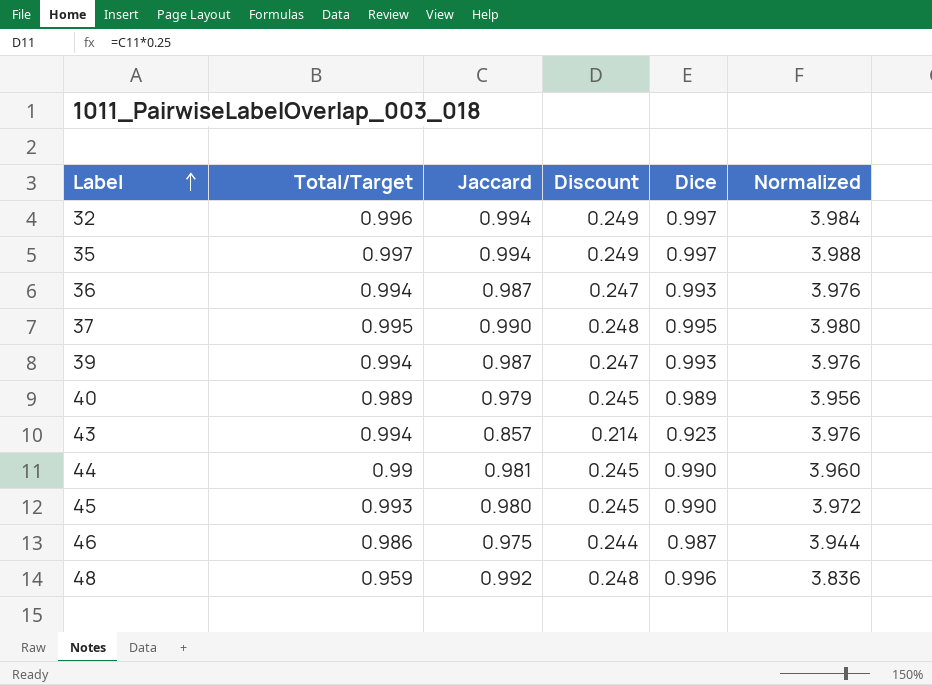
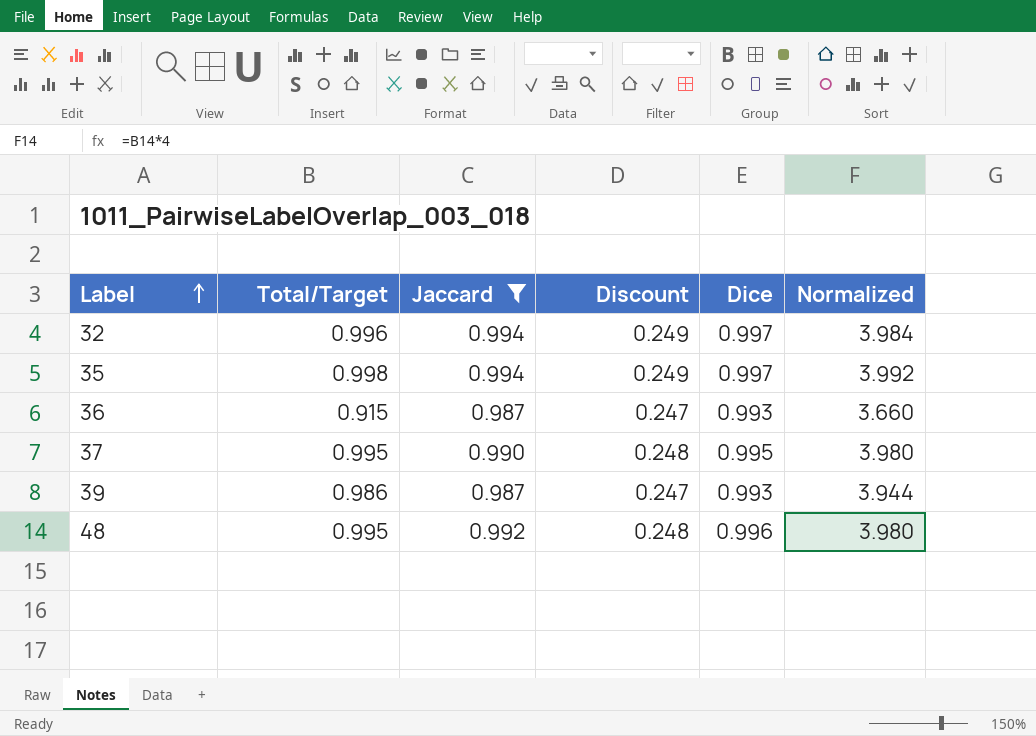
filter: none -> Jaccard >= 0.987
35 | Total/Target: 0.997 -> 0.998
35 | Normalized: 3.988 -> 3.992
36 | Total/Target: 0.994 -> 0.915
36 | Normalized: 3.976 -> 3.660
39 | Total/Target: 0.994 -> 0.986
39 | Normalized: 3.976 -> 3.944
48 | Total/Target: 0.959 -> 0.995
48 | Normalized: 3.836 -> 3.980

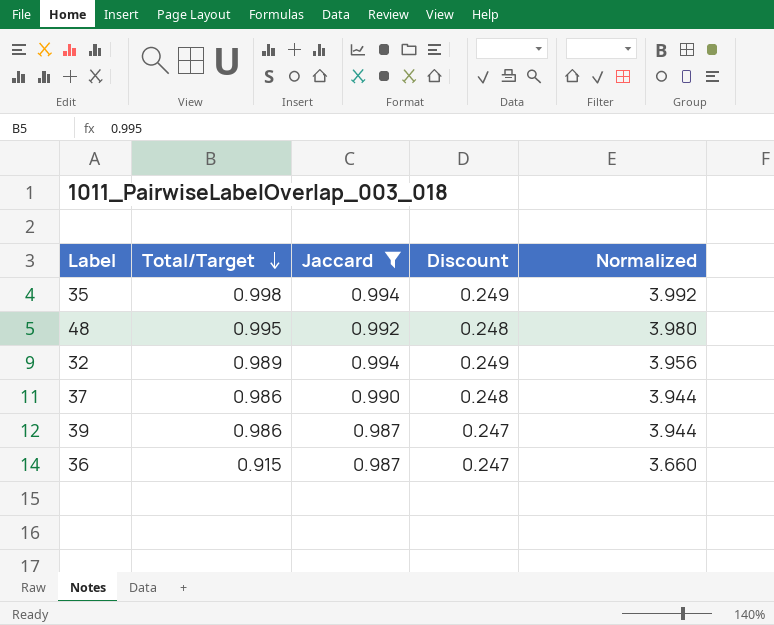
row order: Label ascending -> Total/Target descending
column Dice | position: 5 -> none
32 | Total/Target: 0.996 -> 0.989
32 | Normalized: 3.984 -> 3.956
37 | Total/Target: 0.995 -> 0.986
37 | Normalized: 3.980 -> 3.944

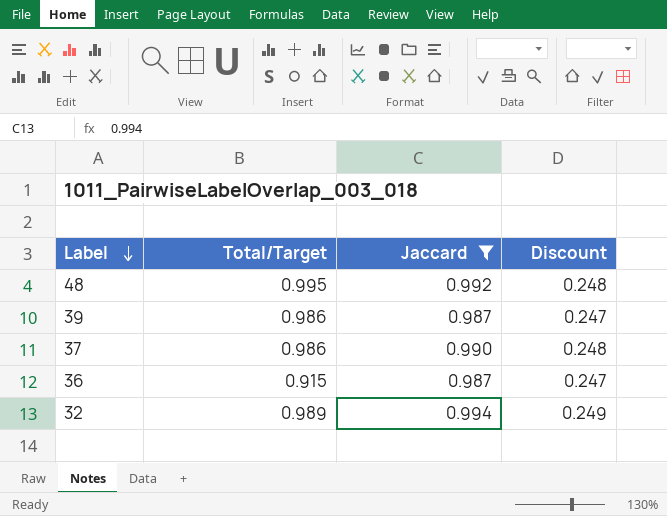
row order: Total/Target descending -> Label descending
column Normalized | formula: [Total/Target] * 4 -> none
row 35: 0.998 | 0.994 | 0.249 | 3.992 -> none

